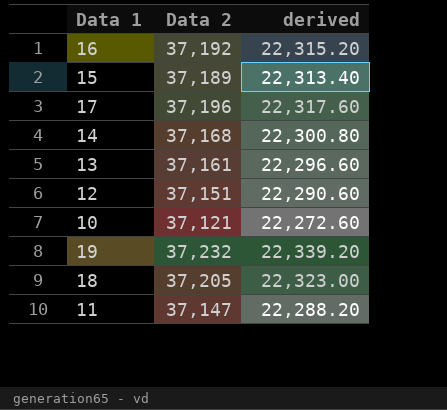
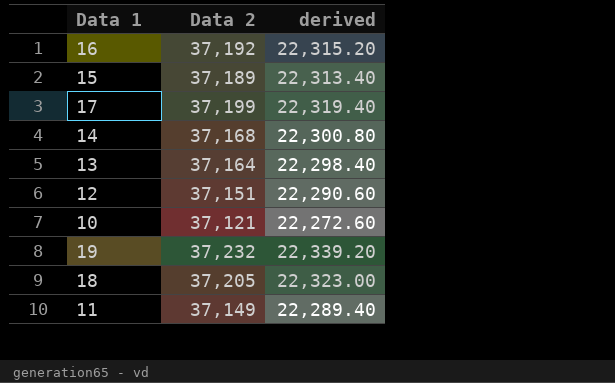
17 | Data 2: 37,196 -> 37,199
17 | derived: 22,317.60 -> 22,319.40
13 | Data 2: 37,161 -> 37,164
13 | derived: 22,296.60 -> 22,298.40
11 | Data 2: 37,147 -> 37,149
11 | derived: 22,288.20 -> 22,289.40

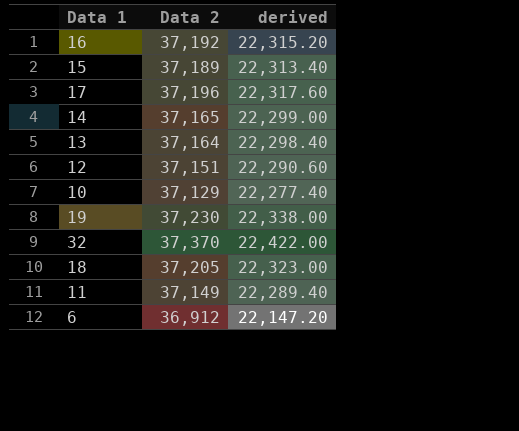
17 | Data 2: 37,199 -> 37,196
17 | derived: 22,319.40 -> 22,317.60
14 | Data 2: 37,168 -> 37,165
14 | derived: 22,300.80 -> 22,299.00
10 | Data 2: 37,121 -> 37,129
10 | derived: 22,272.60 -> 22,277.40
19 | Data 2: 37,232 -> 37,230
19 | derived: 22,339.20 -> 22,338.00
row 32: none -> 37,370 | 22,422.00
row 6: none -> 36,912 | 22,147.20

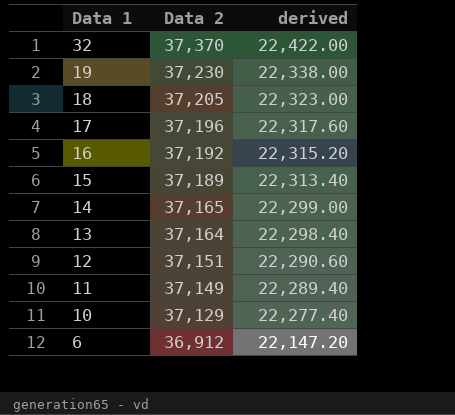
row order: none -> Data 1 descending

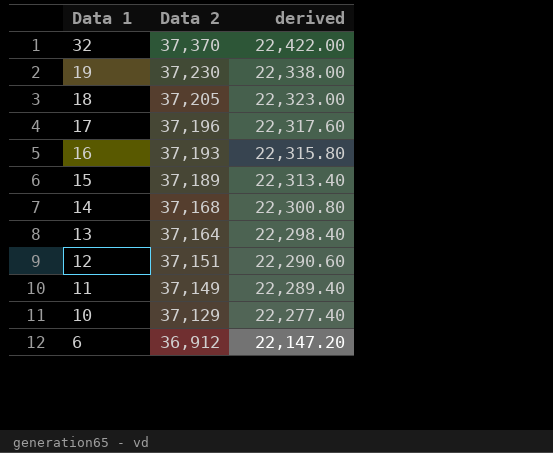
16 | Data 2: 37,192 -> 37,193
16 | derived: 22,315.20 -> 22,315.80
14 | Data 2: 37,165 -> 37,168
14 | derived: 22,299.00 -> 22,300.80

